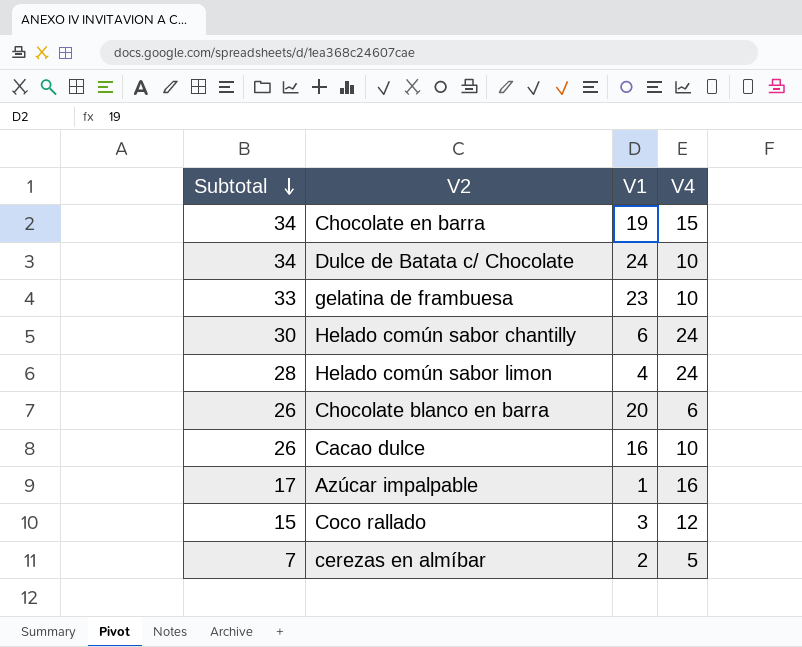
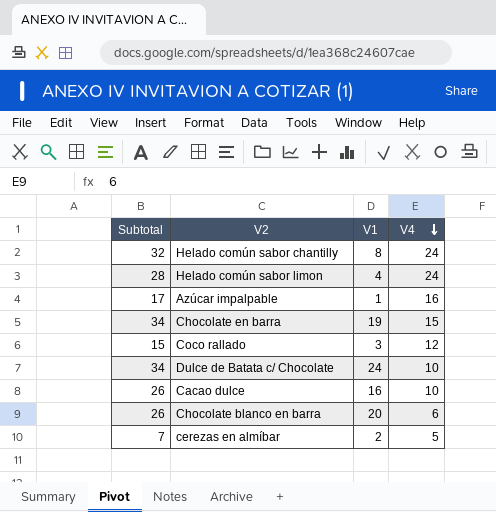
row order: Subtotal descending -> V4 descending
row gelatina de frambuesa: 33 | 23 | 10 -> none
Helado común sabor chantilly | Subtotal: 30 -> 32
Helado común sabor chantilly | V1: 6 -> 8

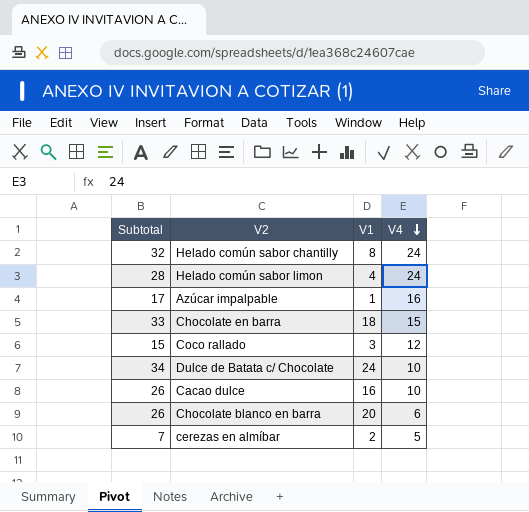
Chocolate en barra | Subtotal: 34 -> 33
Chocolate en barra | V1: 19 -> 18

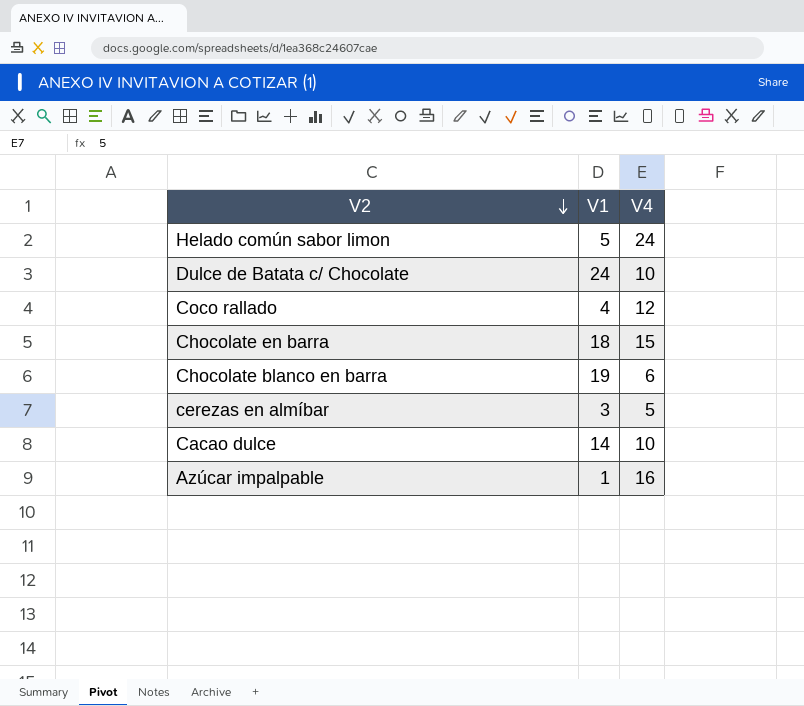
row order: V4 descending -> V2 descending
column Subtotal | formula: [V1] + [V4] -> none
row Helado común sabor chantilly: 32 | 8 | 24 -> none
Helado común sabor limon | V1: 4 -> 5
Coco rallado | V1: 3 -> 4
Chocolate blanco en barra | V1: 20 -> 19
cerezas en almíbar | V1: 2 -> 3
Cacao dulce | V1: 16 -> 14

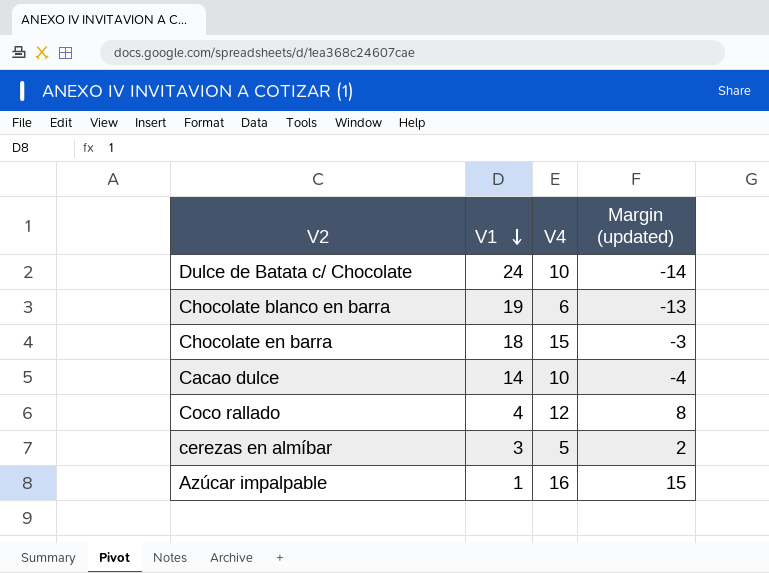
row order: V2 descending -> V1 descending
column Margin (updated) | formula: none -> [V4] - [V1]
row Helado común sabor limon: 5 | 24 -> none

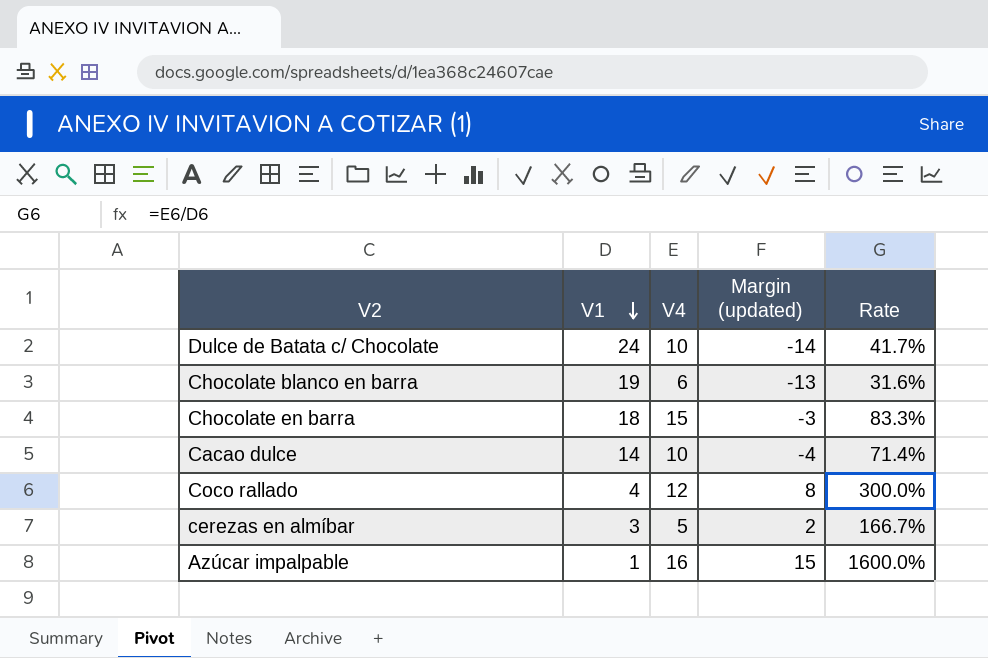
column Rate | formula: none -> [V4] / [V1]

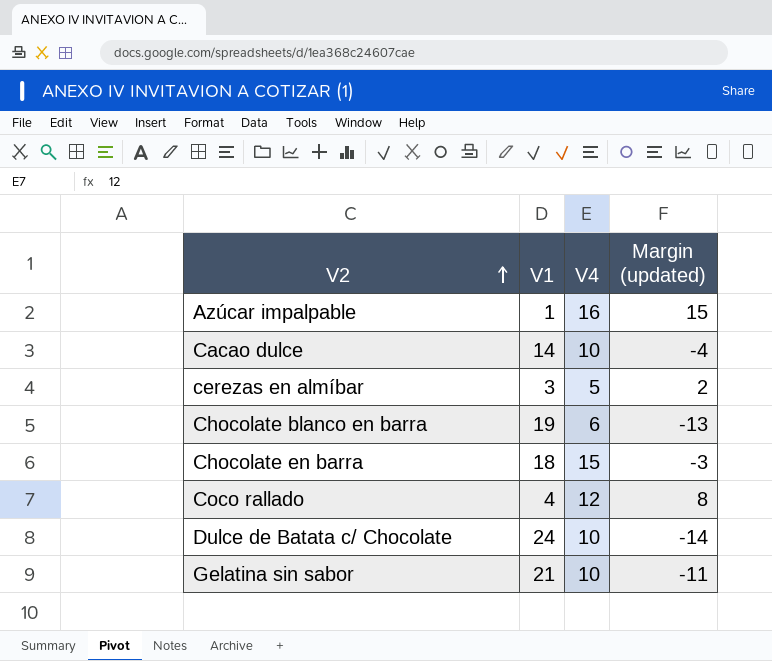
row order: V1 descending -> V2 ascending
column Rate | formula: [V4] / [V1] -> none
row Gelatina sin sabor: none -> 21 | 10 | -11

